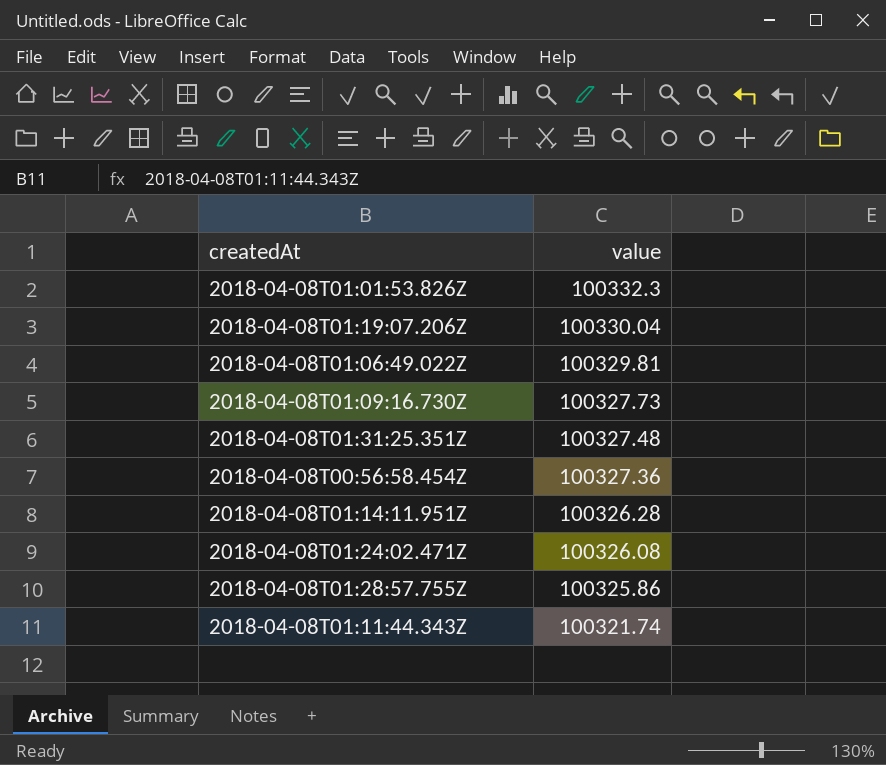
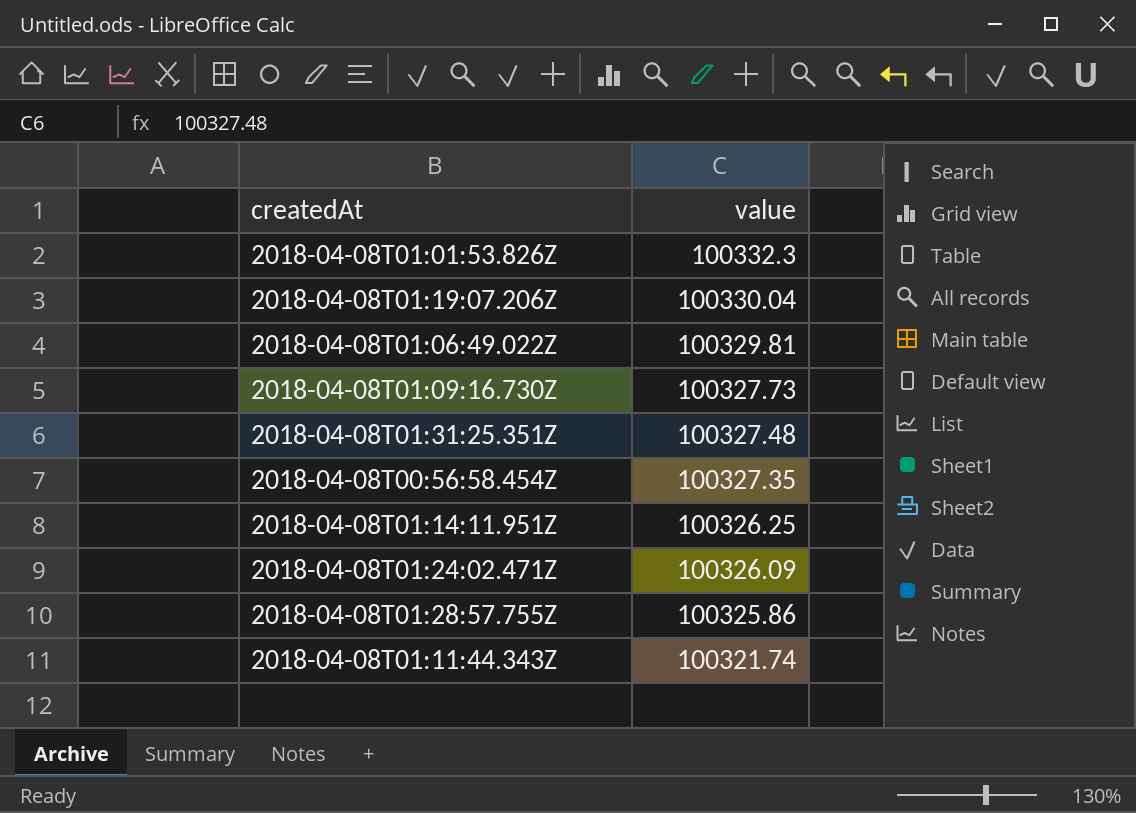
2018-04-08T00:56:58.454Z | value: 100327.36 -> 100327.35
2018-04-08T01:14:11.951Z | value: 100326.28 -> 100326.25
2018-04-08T01:24:02.471Z | value: 100326.08 -> 100326.09

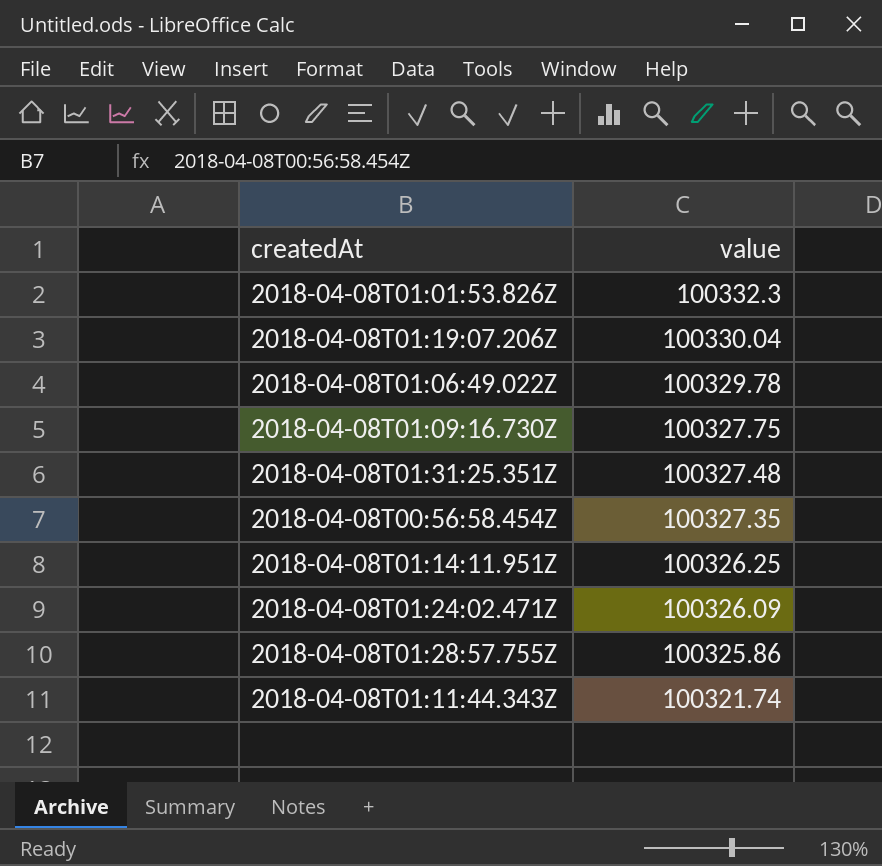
2018-04-08T01:06:49.022Z | value: 100329.81 -> 100329.78
2018-04-08T01:09:16.730Z | value: 100327.73 -> 100327.75

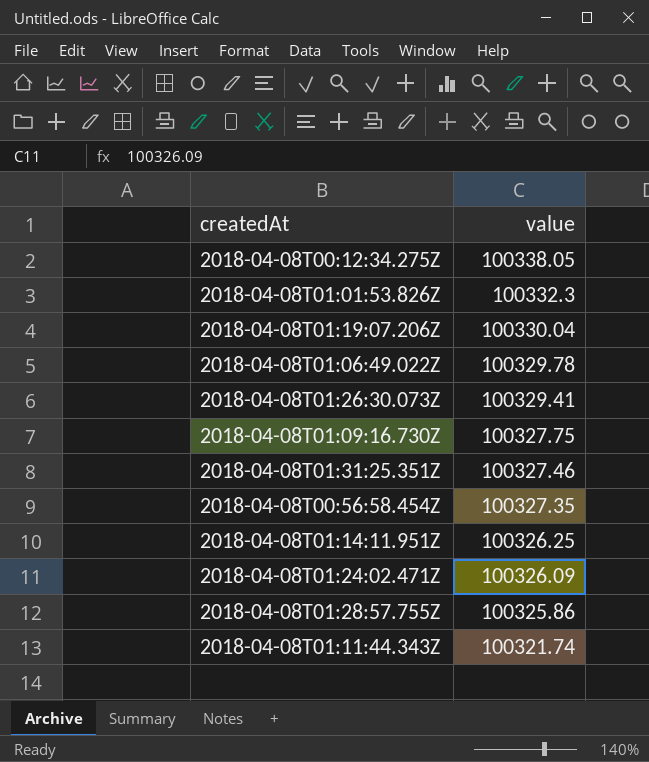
row 2018-04-08T00:12:34.275Z: none -> 100338.05
row 2018-04-08T01:26:30.073Z: none -> 100329.41
2018-04-08T01:31:25.351Z | value: 100327.48 -> 100327.46

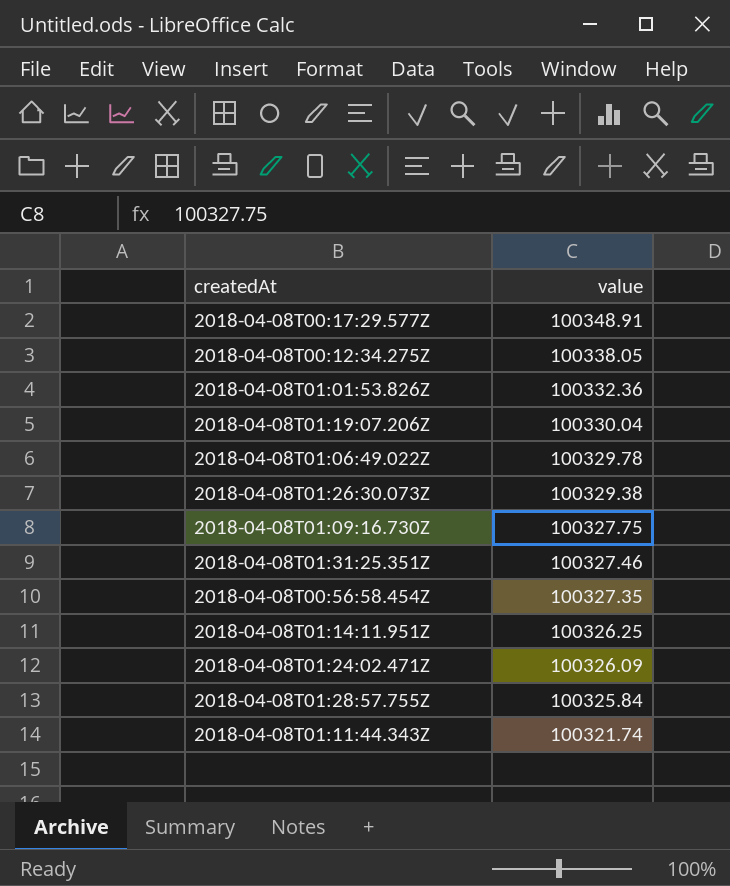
row 2018-04-08T00:17:29.577Z: none -> 100348.91
2018-04-08T01:01:53.826Z | value: 100332.3 -> 100332.36
2018-04-08T01:26:30.073Z | value: 100329.41 -> 100329.38
2018-04-08T01:28:57.755Z | value: 100325.86 -> 100325.84

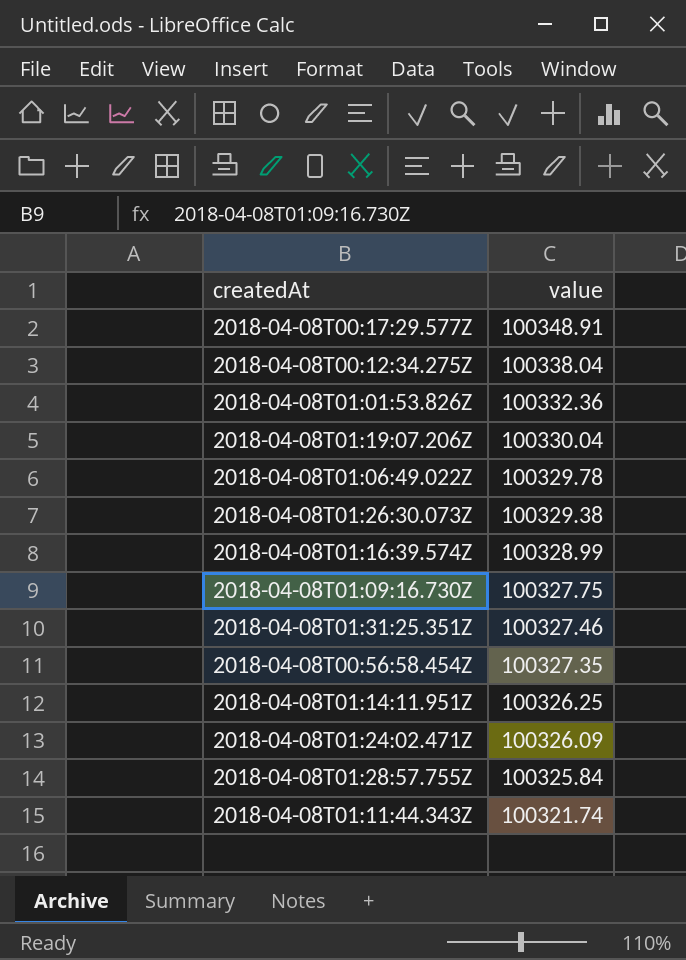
2018-04-08T00:12:34.275Z | value: 100338.05 -> 100338.04
row 2018-04-08T01:16:39.574Z: none -> 100328.99

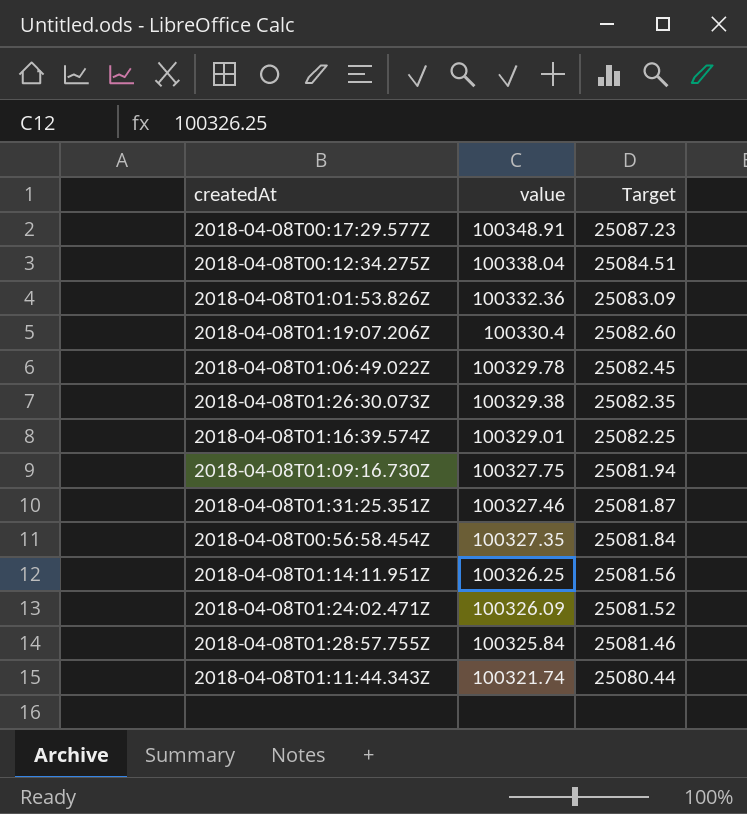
column Target | formula: none -> [value] * 0.25
2018-04-08T01:19:07.206Z | value: 100330.04 -> 100330.4
2018-04-08T01:16:39.574Z | value: 100328.99 -> 100329.01

